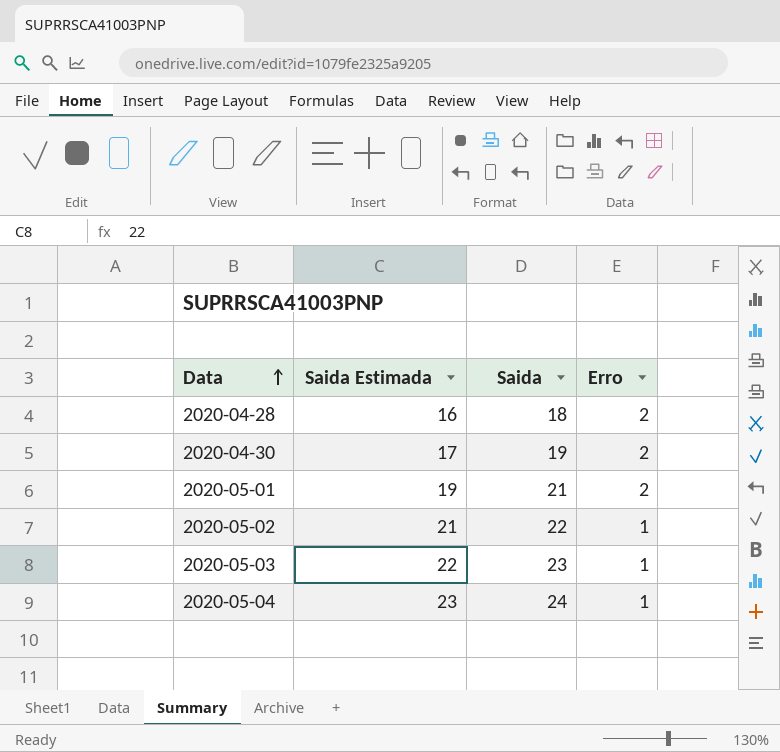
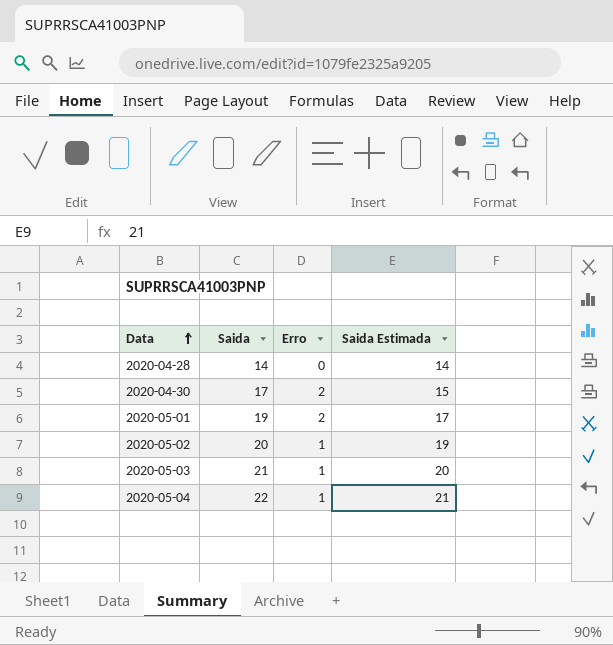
column Saida Estimada | position: 2 -> 4
2020-04-28 | Saida: 18 -> 14
2020-04-28 | Erro: 2 -> 0
2020-04-28 | Saida Estimada: 16 -> 14
2020-04-30 | Saida: 19 -> 17
2020-04-30 | Saida Estimada: 17 -> 15
2020-05-01 | Saida: 21 -> 19
2020-05-01 | Saida Estimada: 19 -> 17
2020-05-02 | Saida: 22 -> 20
2020-05-02 | Saida Estimada: 21 -> 19
2020-05-03 | Saida: 23 -> 21
2020-05-03 | Saida Estimada: 22 -> 20
2020-05-04 | Saida: 24 -> 22
2020-05-04 | Saida Estimada: 23 -> 21

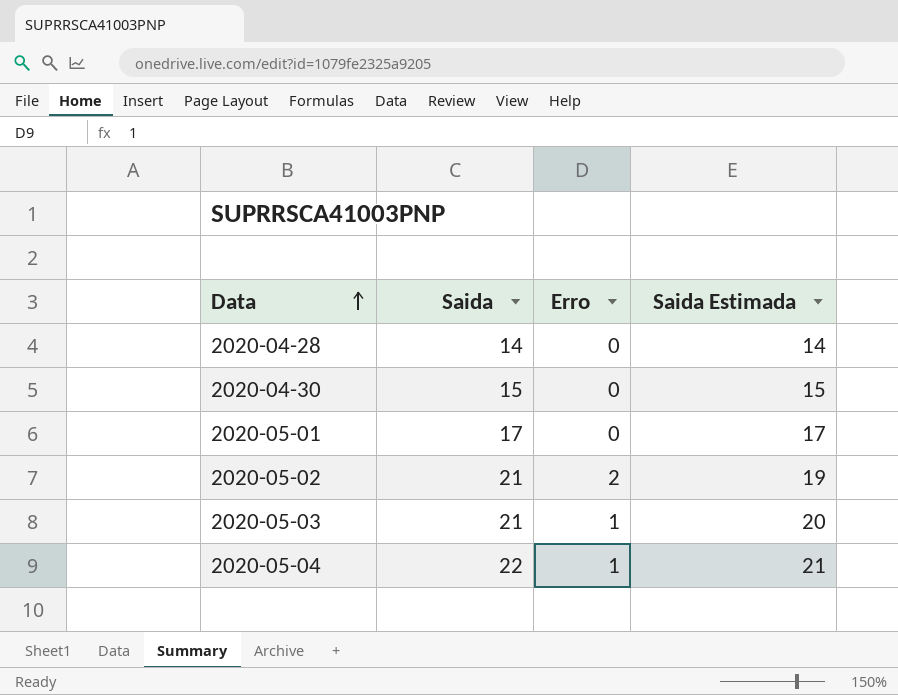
2020-04-30 | Saida: 17 -> 15
2020-04-30 | Erro: 2 -> 0
2020-05-01 | Saida: 19 -> 17
2020-05-01 | Erro: 2 -> 0
2020-05-02 | Saida: 20 -> 21
2020-05-02 | Erro: 1 -> 2

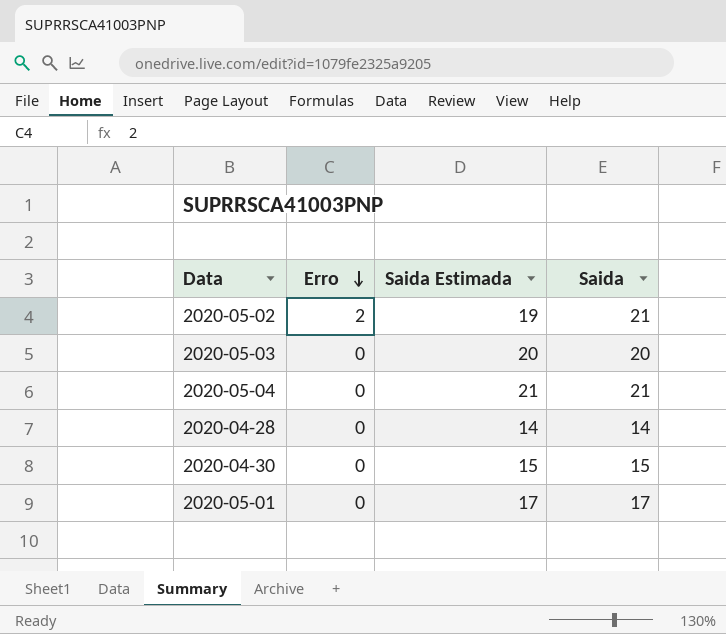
row order: Data ascending -> Erro descending
column Saida | position: 2 -> 4
2020-05-03 | Erro: 1 -> 0
2020-05-03 | Saida: 21 -> 20
2020-05-04 | Erro: 1 -> 0
2020-05-04 | Saida: 22 -> 21

